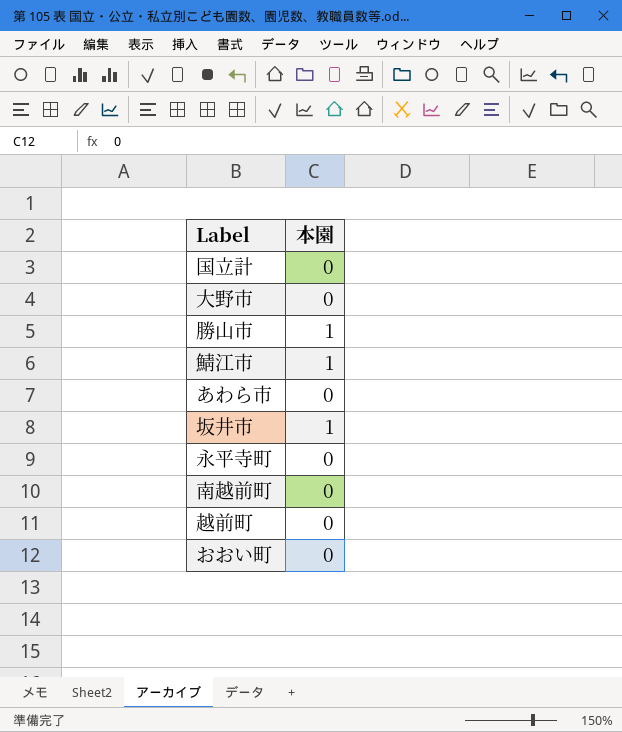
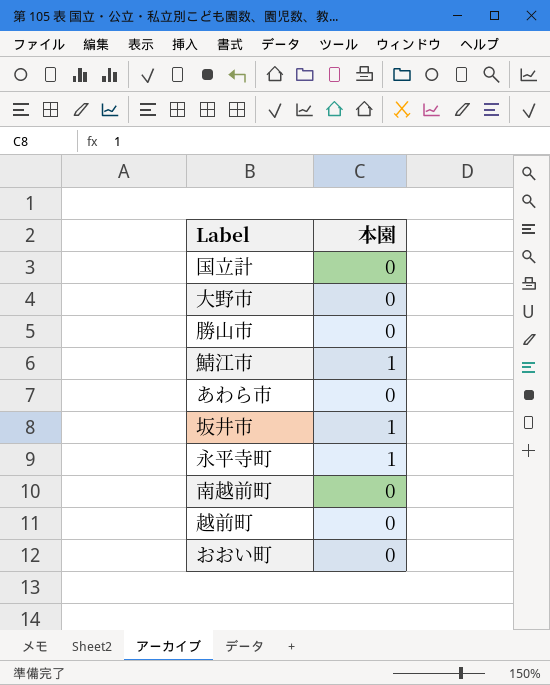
勝山市 | 本園: 1 -> 0
永平寺町 | 本園: 0 -> 1

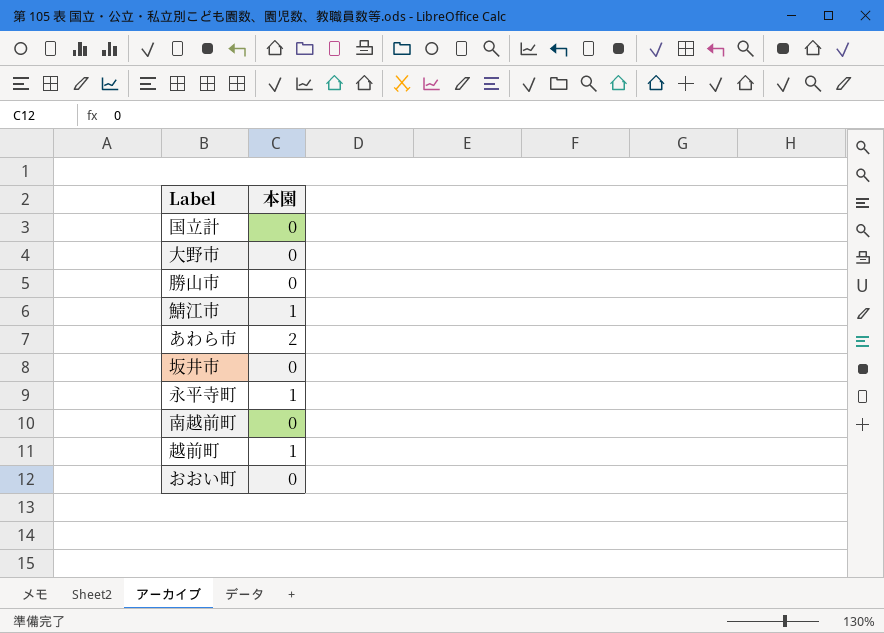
あわら市 | 本園: 0 -> 2
坂井市 | 本園: 1 -> 0
越前町 | 本園: 0 -> 1

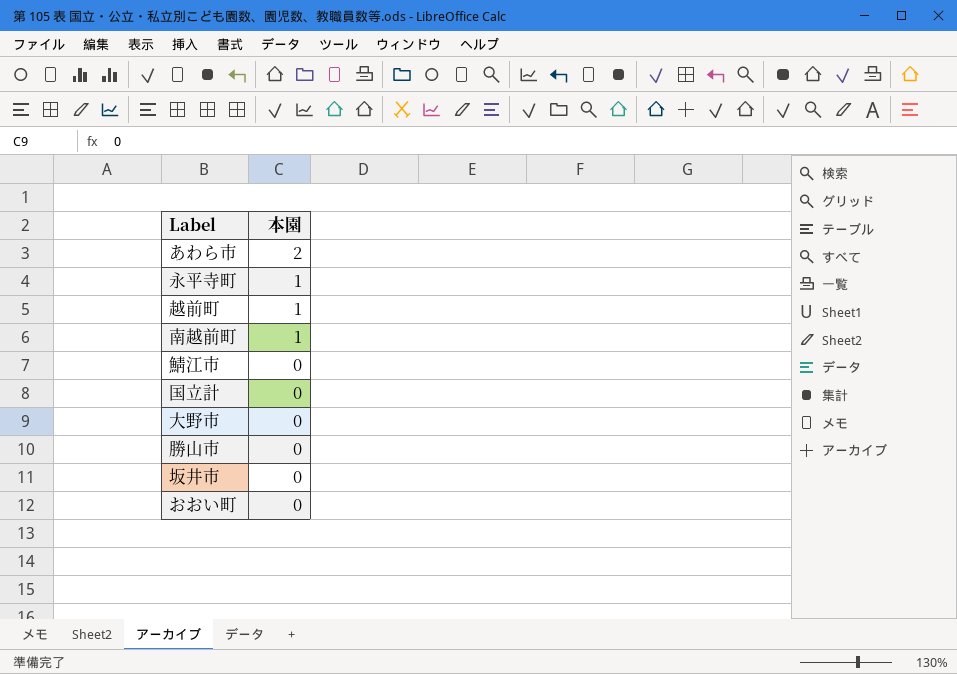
row order: none -> 本園 descending
南越前町 | 本園: 0 -> 1
鯖江市 | 本園: 1 -> 0

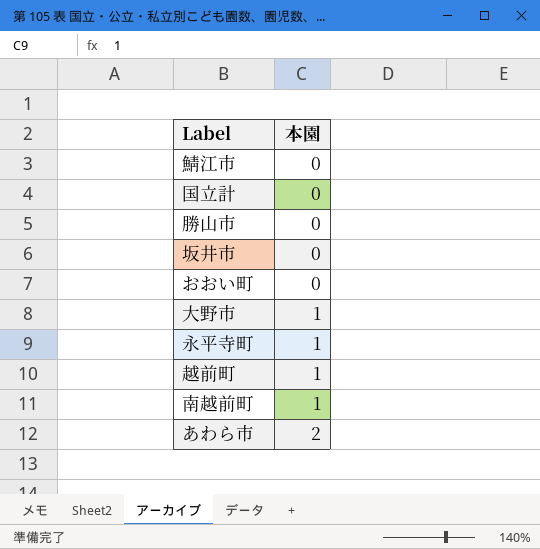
row order: 本園 descending -> 本園 ascending
大野市 | 本園: 0 -> 1

